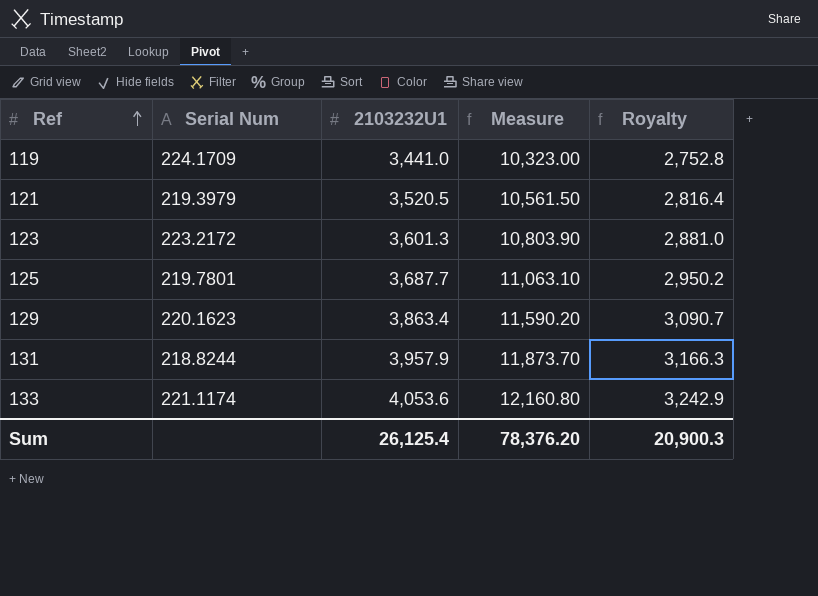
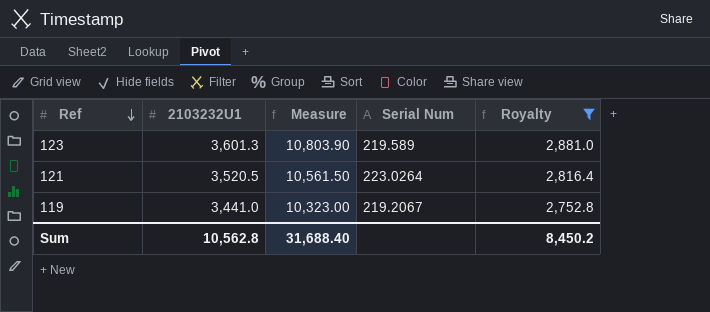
filter: none -> Royalty <= 2,881.0
row order: Ref ascending -> Ref descending
column Serial Num | position: 2 -> 4
123 | Serial Num: 223.2172 -> 219.589
121 | Serial Num: 219.3979 -> 223.0264
119 | Serial Num: 224.1709 -> 219.2067
Sum | 2103232U1: 26,125.4 -> 10,562.8
Sum | Measure: 78,376.20 -> 31,688.40
Sum | Royalty: 20,900.3 -> 8,450.2

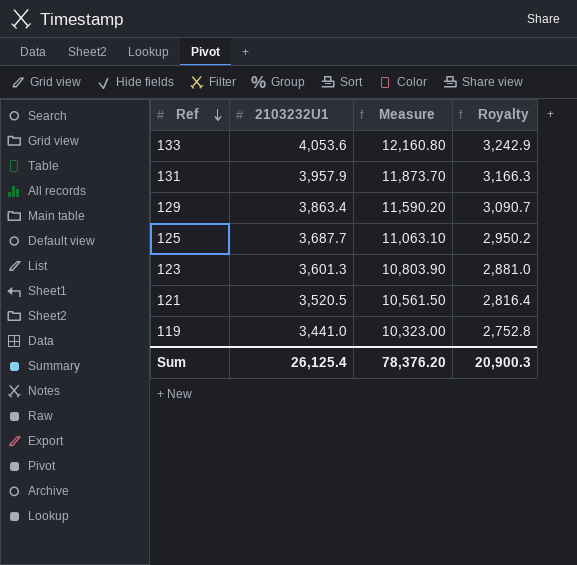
filter: Royalty <= 2,881.0 -> none
column Serial Num | position: 4 -> none
Sum | 2103232U1: 10,562.8 -> 26,125.4
Sum | Measure: 31,688.40 -> 78,376.20
Sum | Royalty: 8,450.2 -> 20,900.3

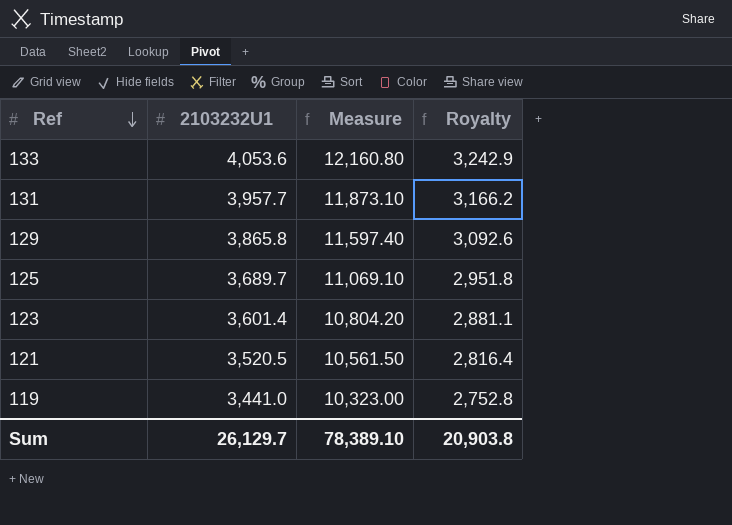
131 | 2103232U1: 3,957.9 -> 3,957.7
131 | Measure: 11,873.70 -> 11,873.10
131 | Royalty: 3,166.3 -> 3,166.2
129 | 2103232U1: 3,863.4 -> 3,865.8
129 | Measure: 11,590.20 -> 11,597.40
129 | Royalty: 3,090.7 -> 3,092.6
125 | 2103232U1: 3,687.7 -> 3,689.7
125 | Measure: 11,063.10 -> 11,069.10
125 | Royalty: 2,950.2 -> 2,951.8
123 | 2103232U1: 3,601.3 -> 3,601.4
123 | Measure: 10,803.90 -> 10,804.20
123 | Royalty: 2,881.0 -> 2,881.1
Sum | 2103232U1: 26,125.4 -> 26,129.7
Sum | Measure: 78,376.20 -> 78,389.10
Sum | Royalty: 20,900.3 -> 20,903.8

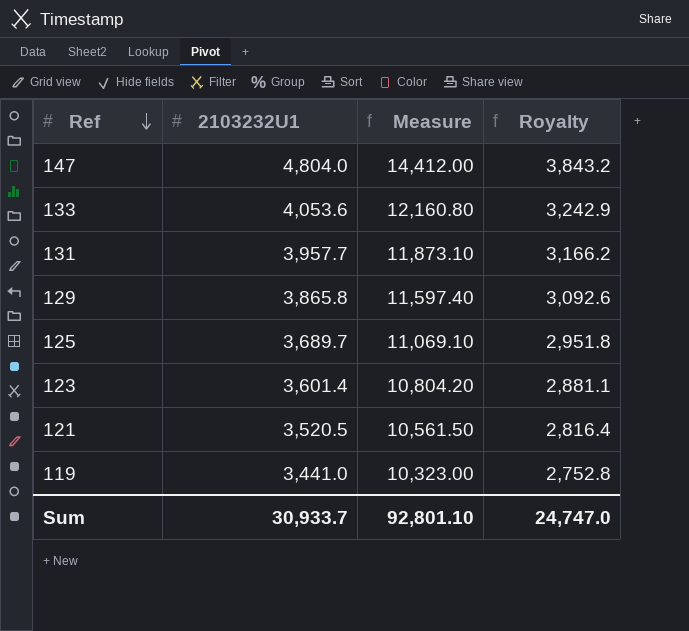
row 147: none -> 4,804.0 | 14,412.00 | 3,843.2
Sum | 2103232U1: 26,129.7 -> 30,933.7
Sum | Measure: 78,389.10 -> 92,801.10
Sum | Royalty: 20,903.8 -> 24,747.0

